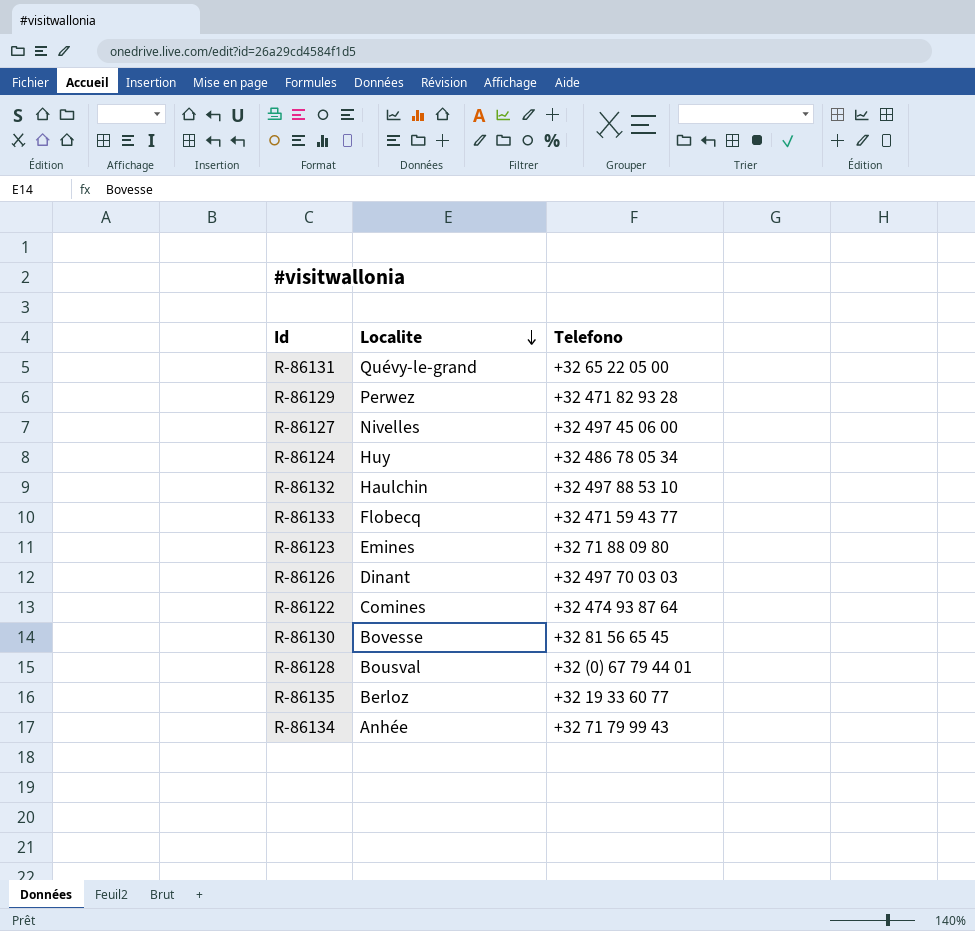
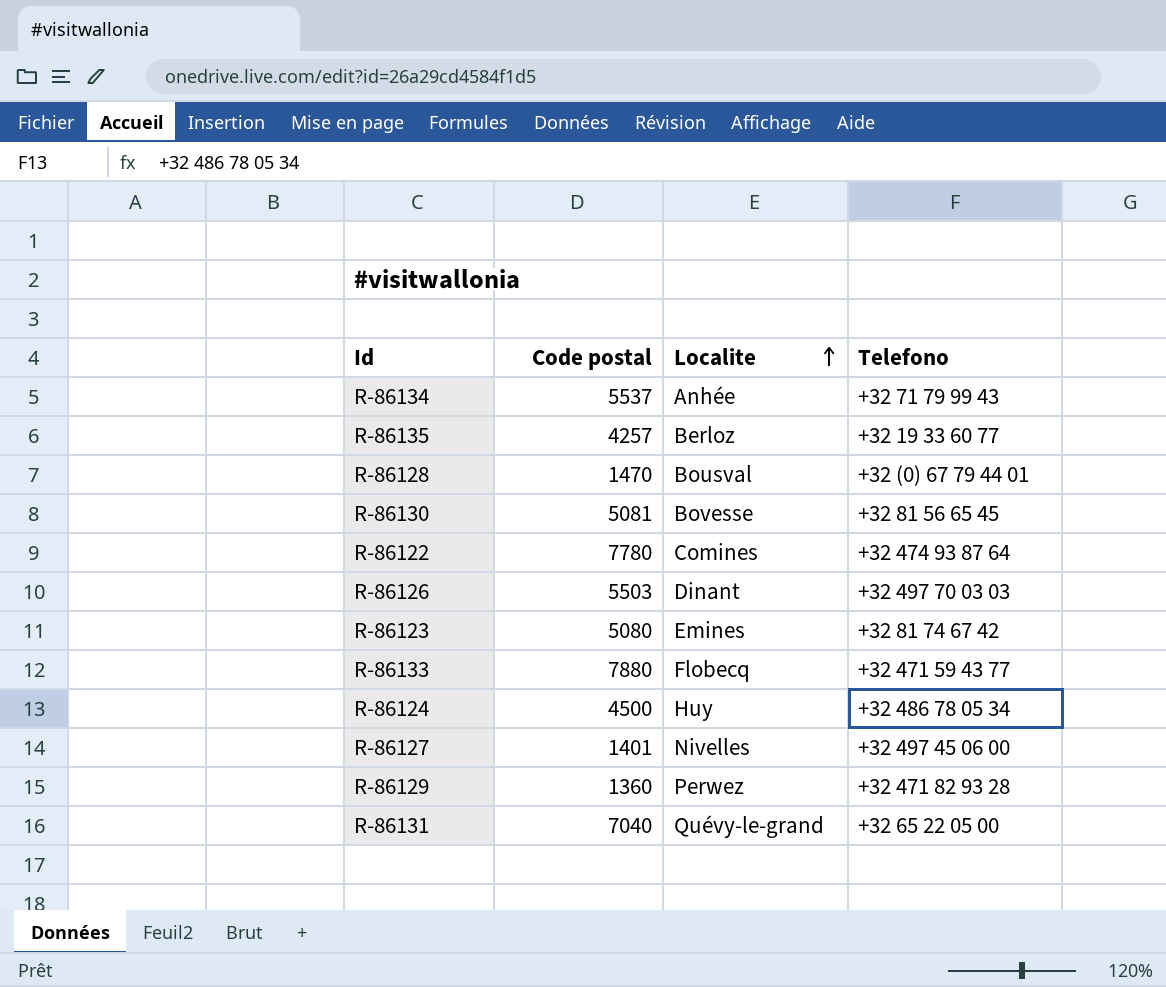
row order: Localite descending -> Localite ascending
column Code postal | position: none -> 2
row R-86132: Haulchin | +32 497 88 53 10 -> none
R-86123 | Telefono: +32 71 88 09 80 -> +32 81 74 67 42

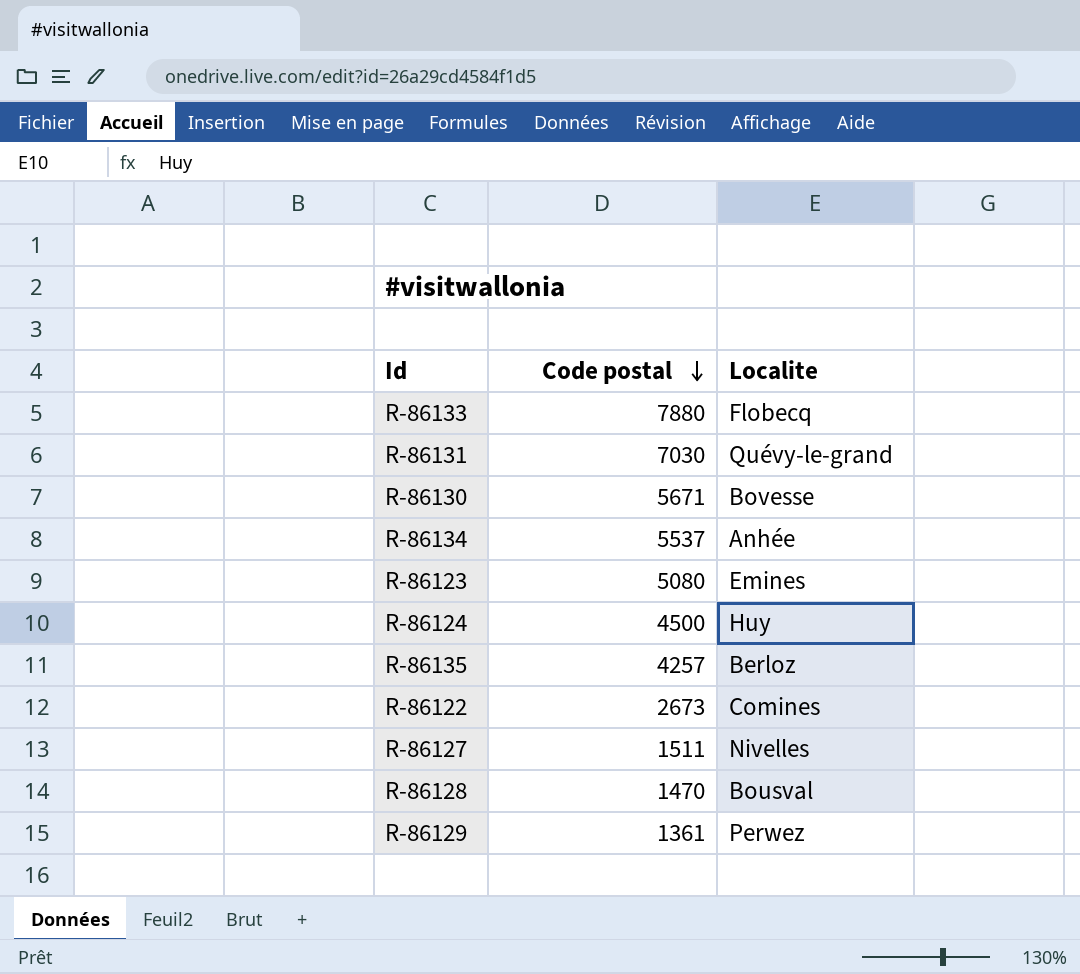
row order: Localite ascending -> Code postal descending
column Telefono | position: 4 -> none
row R-86126: 5503 | Dinant | +32 497 70 03 03 -> none
R-86131 | Code postal: 7040 -> 7030
R-86130 | Code postal: 5081 -> 5671
R-86122 | Code postal: 7780 -> 2673
R-86127 | Code postal: 1401 -> 1511
R-86129 | Code postal: 1360 -> 1361

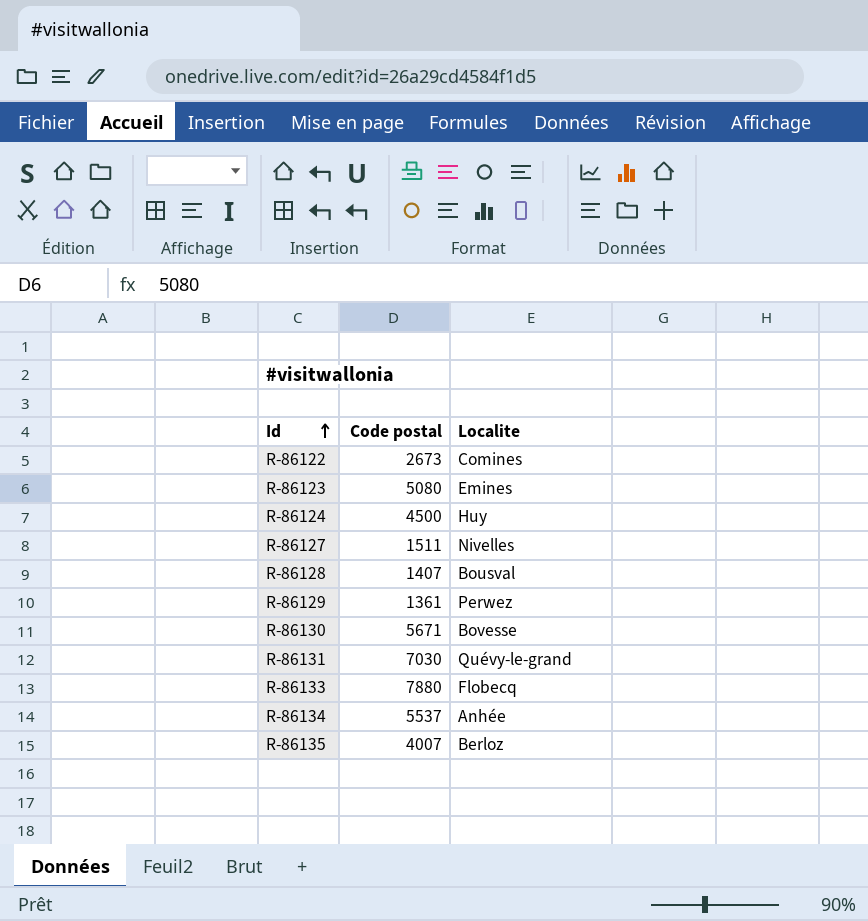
row order: Code postal descending -> Id ascending
R-86128 | Code postal: 1470 -> 1407
R-86135 | Code postal: 4257 -> 4007

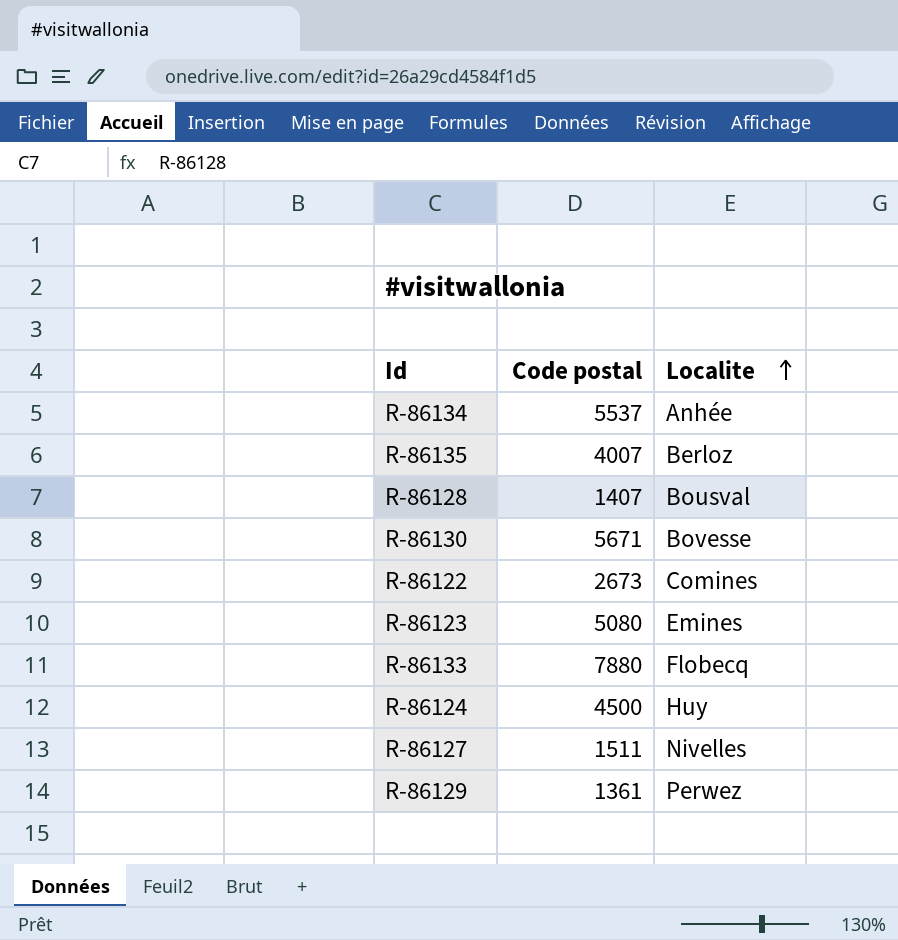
row order: Id ascending -> Localite ascending
row R-86131: 7030 | Quévy-le-grand -> none

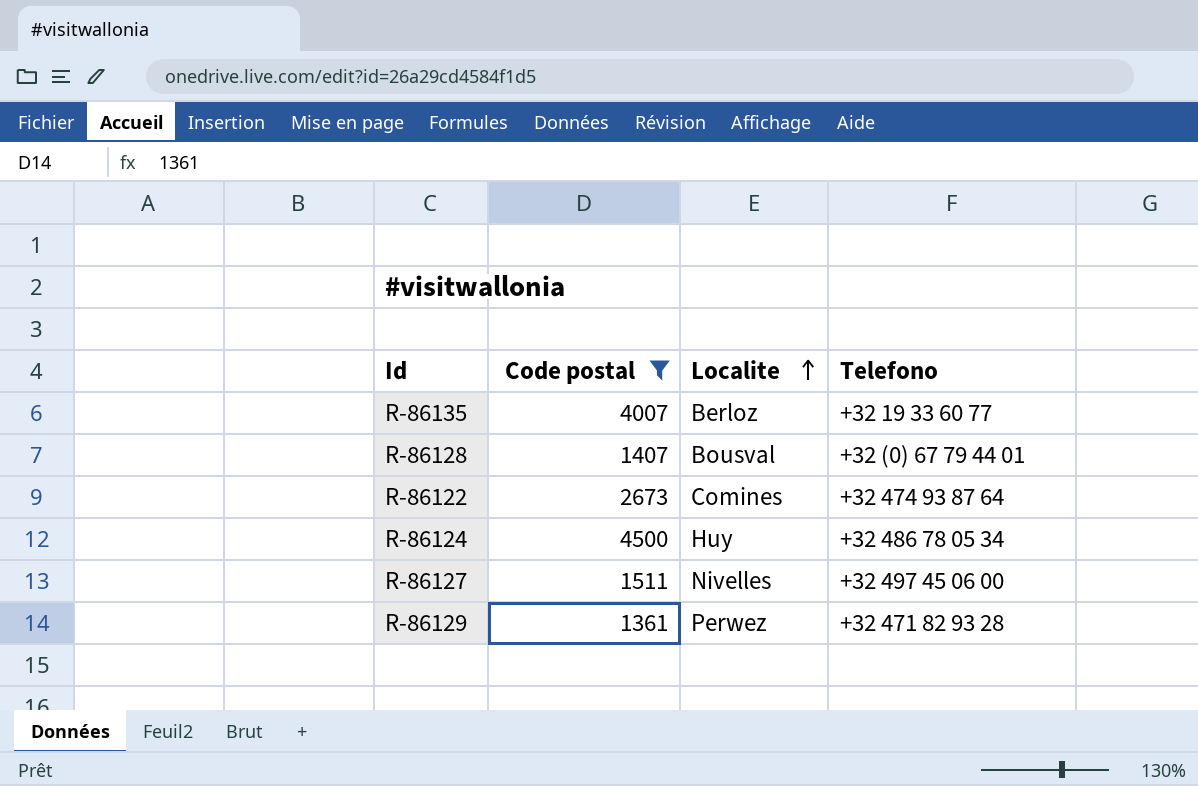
filter: none -> Code postal <= 4500
column Telefono | position: none -> 4

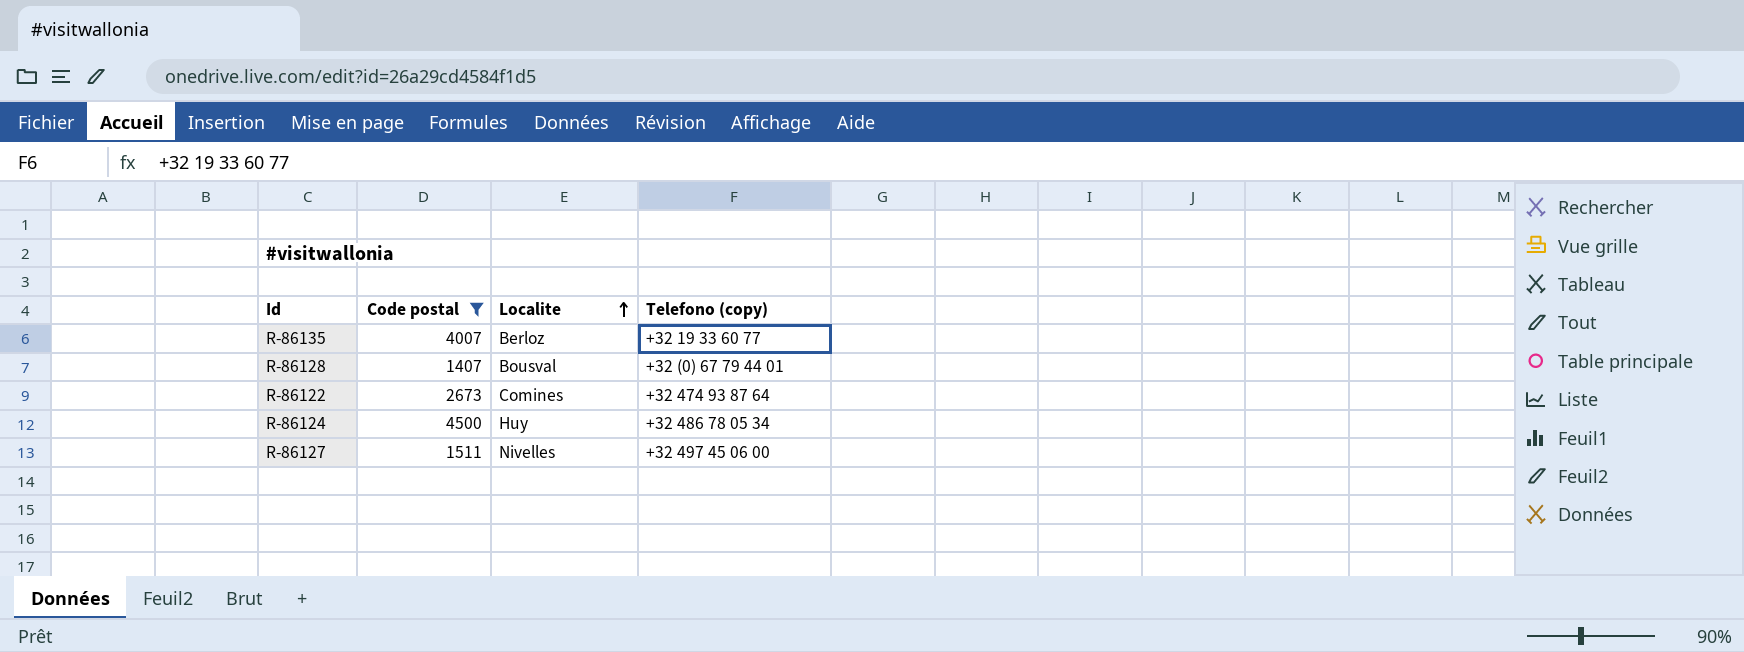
column name: Telefono -> Telefono (copy)
row R-86129: 1361 | Perwez | +32 471 82 93 28 -> none

